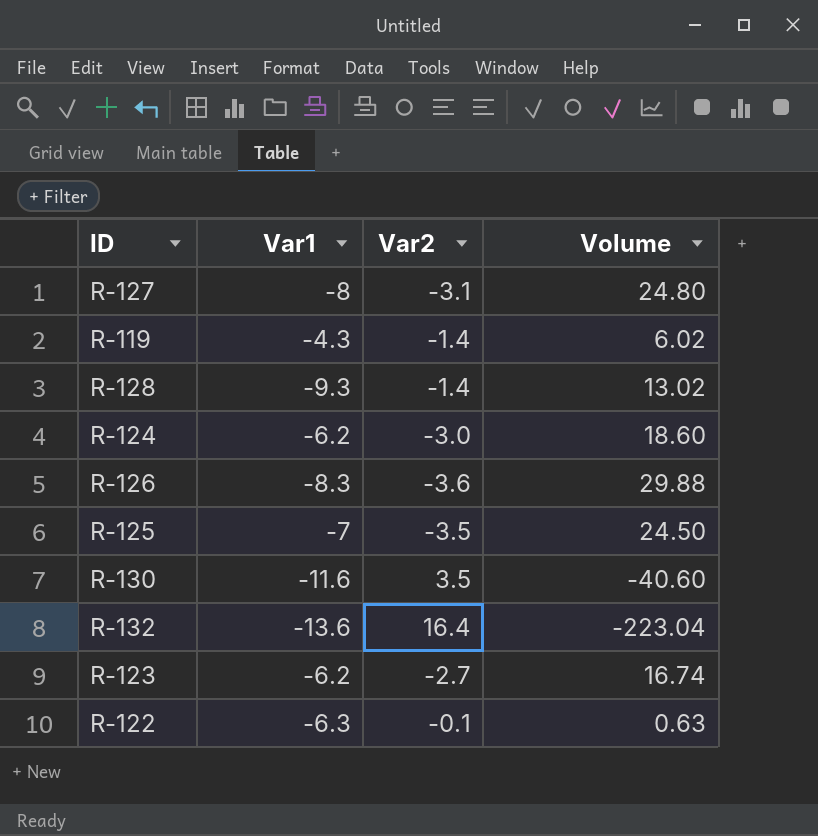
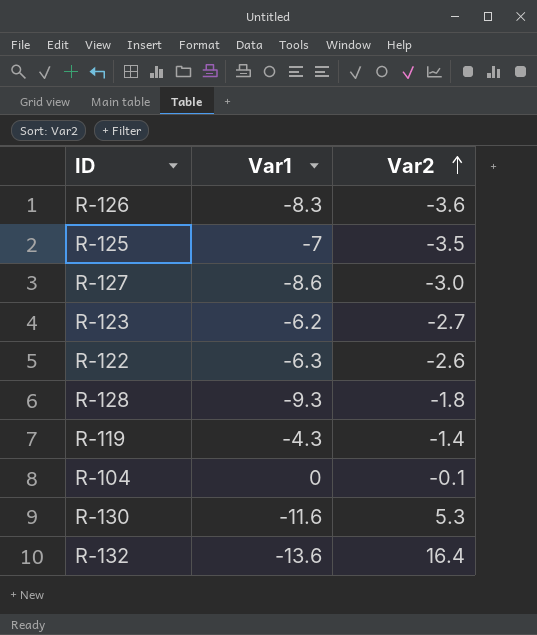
row order: none -> Var2 ascending
column Volume | formula: [Var1] * [Var2] -> none
row R-124: -6.2 | -3.0 | 18.60 -> none
R-127 | Var1: -8 -> -8.6
R-127 | Var2: -3.1 -> -3.0
R-122 | Var2: -0.1 -> -2.6
R-128 | Var2: -1.4 -> -1.8
row R-104: none -> 0 | -0.1
R-130 | Var2: 3.5 -> 5.3

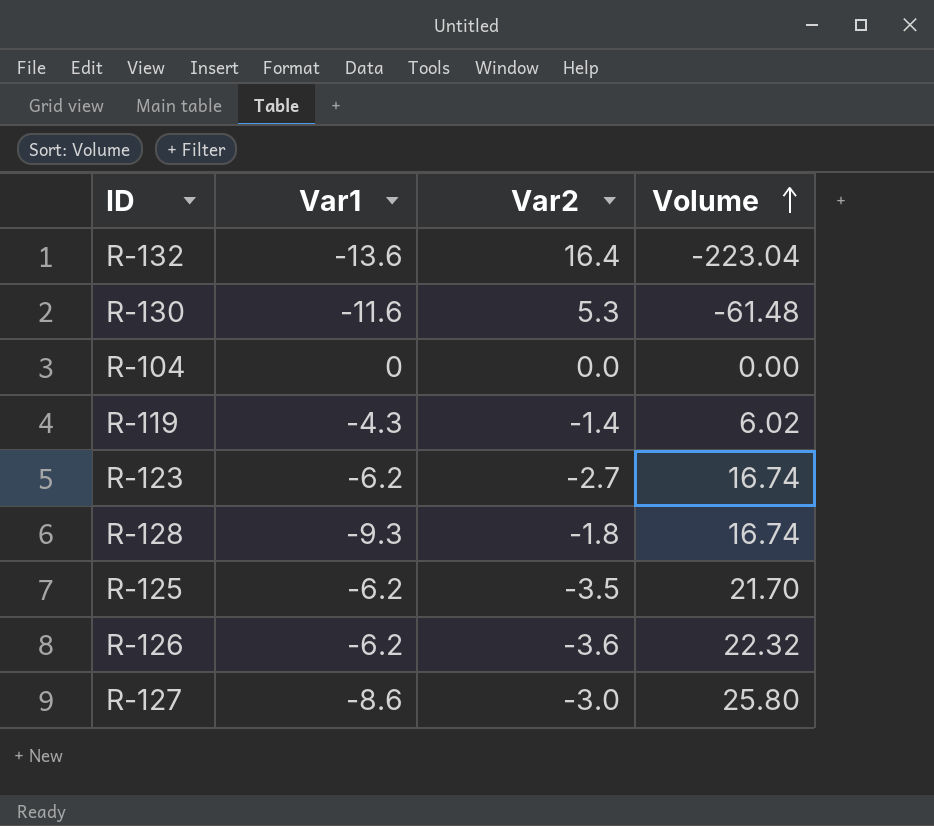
row order: Var2 ascending -> Volume ascending
column Volume | formula: none -> [Var1] * [Var2]
row R-122: -6.3 | -2.6 -> none
R-104 | Var2: -0.1 -> 0.0
R-125 | Var1: -7 -> -6.2
R-126 | Var1: -8.3 -> -6.2

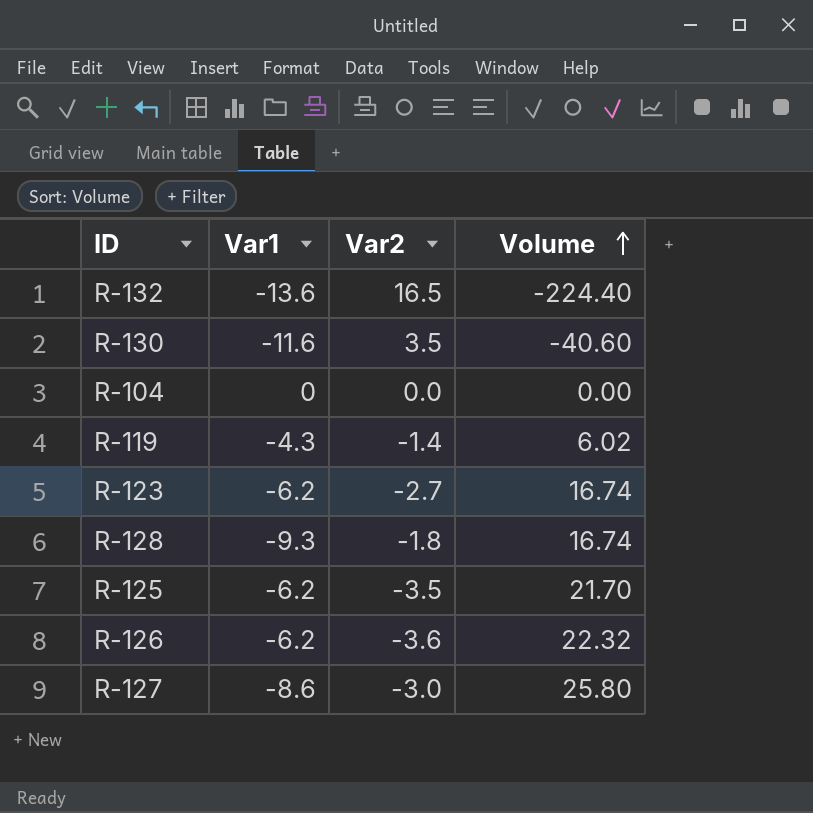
R-132 | Var2: 16.4 -> 16.5
R-132 | Volume: -223.04 -> -224.40
R-130 | Var2: 5.3 -> 3.5
R-130 | Volume: -61.48 -> -40.60

